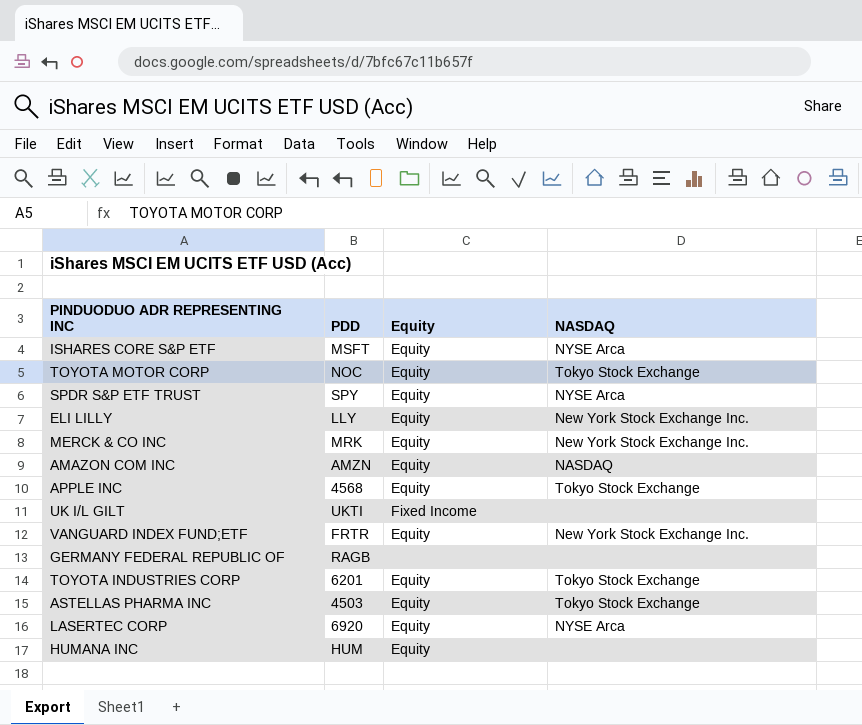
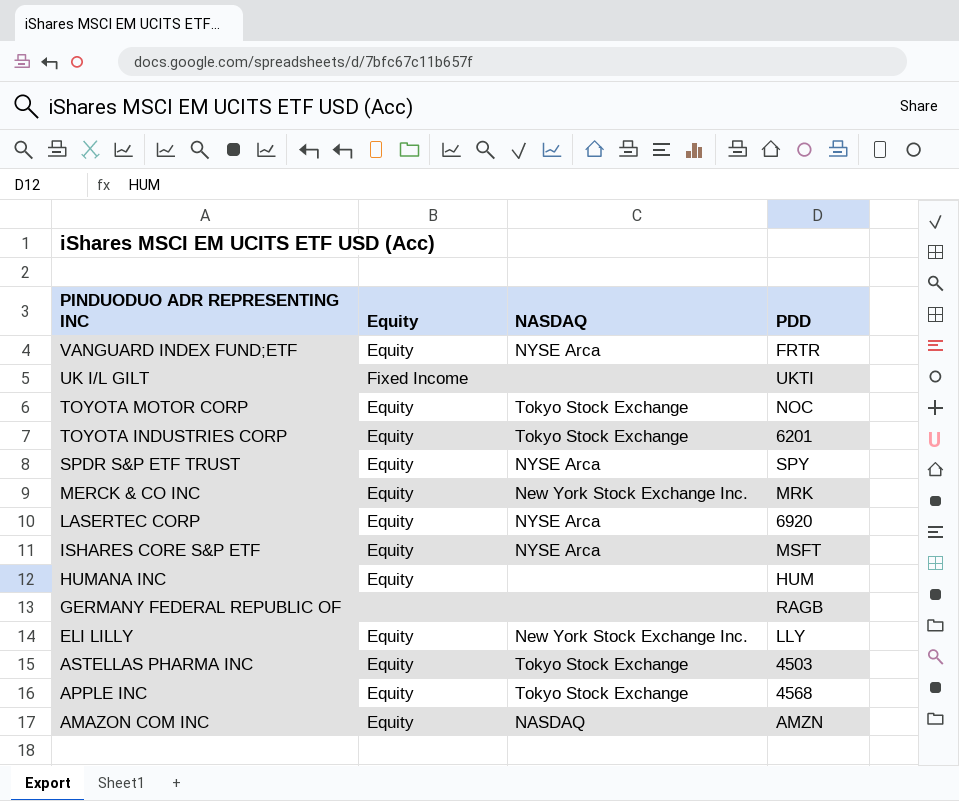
row order: none -> PINDUODUO ADR REPRESENTING INC descending
column PDD | position: 2 -> 4
VANGUARD INDEX FUND;ETF | NASDAQ: New York Stock Exchange Inc. -> NYSE Arca

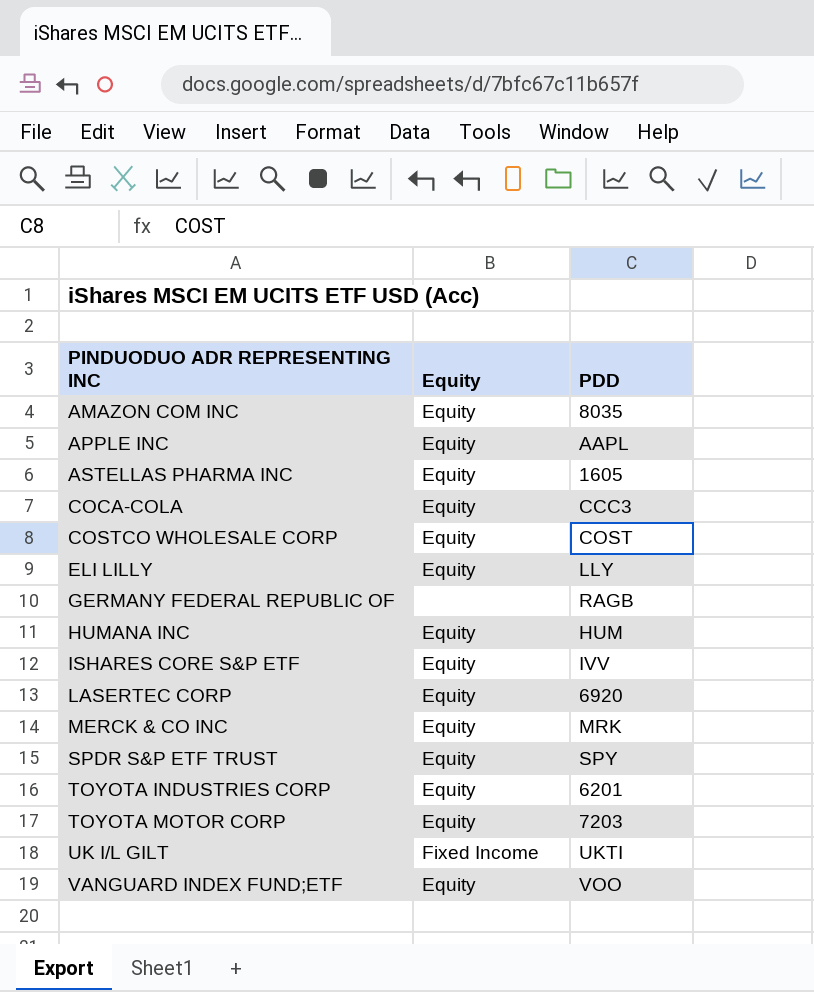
row order: PINDUODUO ADR REPRESENTING INC descending -> PINDUODUO ADR REPRESENTING INC ascending
column NASDAQ | position: 3 -> none
AMAZON COM INC | PDD: AMZN -> 8035
APPLE INC | PDD: 4568 -> AAPL
ASTELLAS PHARMA INC | PDD: 4503 -> 1605
row COCA-COLA: none -> Equity | CCC3
row COSTCO WHOLESALE CORP: none -> Equity | COST
ISHARES CORE S&P ETF | PDD: MSFT -> IVV
TOYOTA MOTOR CORP | PDD: NOC -> 7203
VANGUARD INDEX FUND;ETF | PDD: FRTR -> VOO

